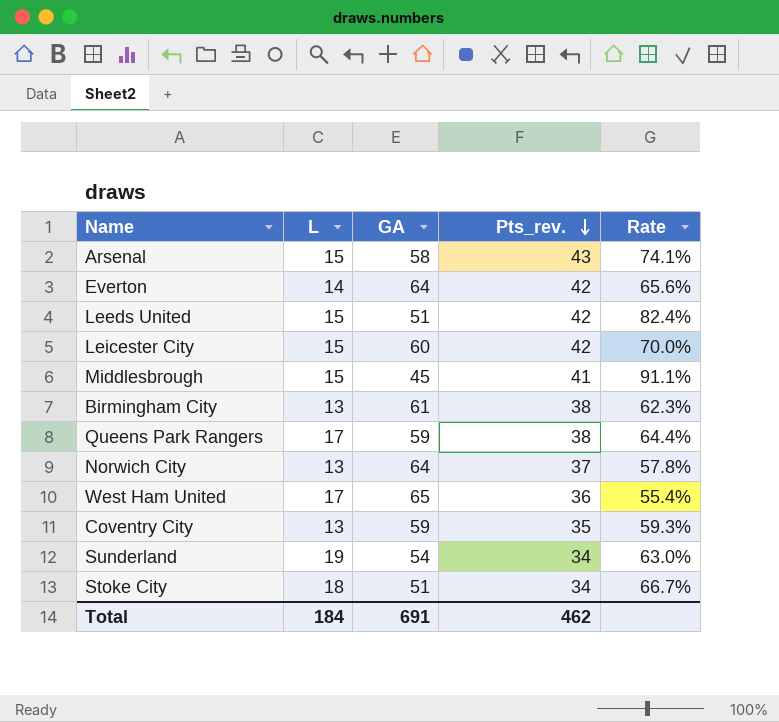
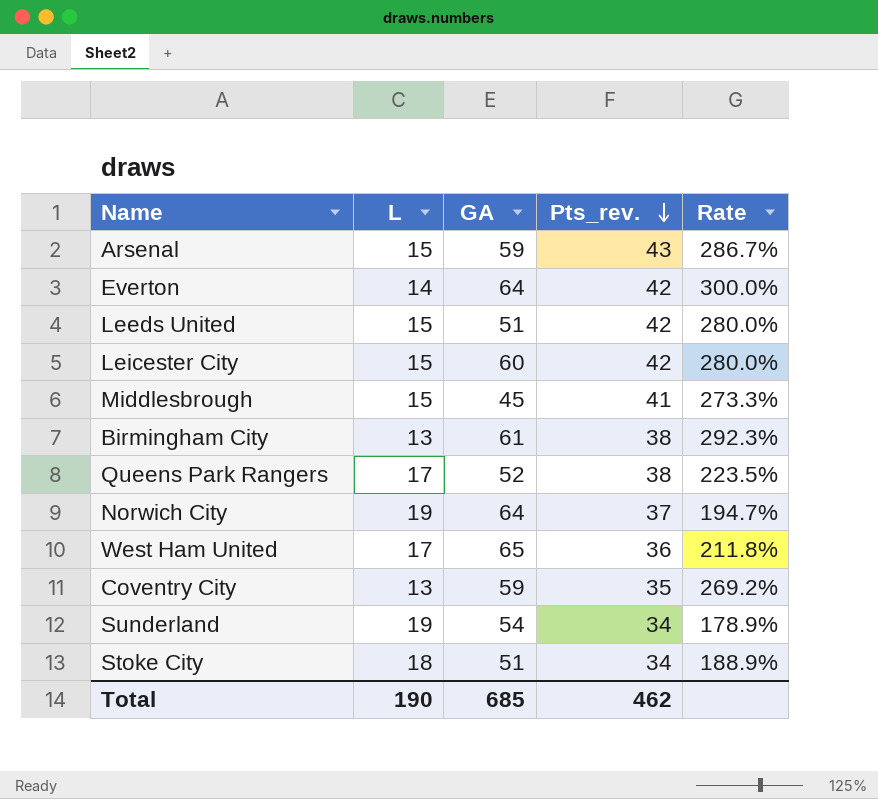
column Rate | formula: [Pts_rev.] / [GA] -> [Pts_rev.] / [L]
Arsenal | GA: 58 -> 59
Queens Park Rangers | GA: 59 -> 52
Norwich City | L: 13 -> 19
Total | L: 184 -> 190
Total | GA: 691 -> 685

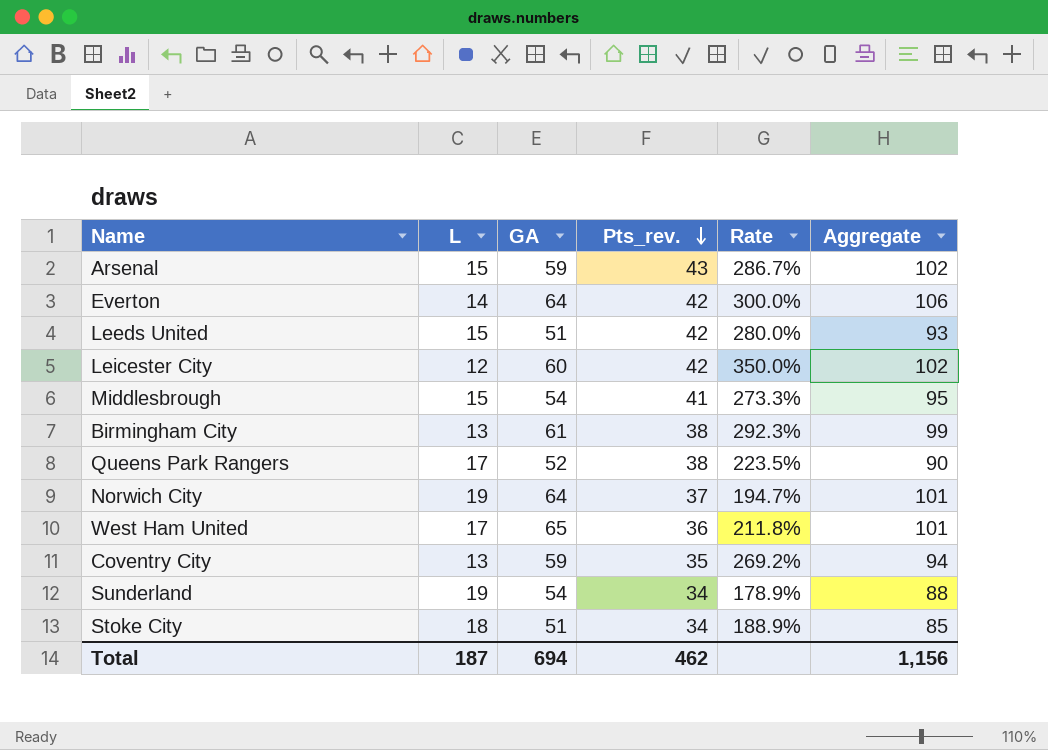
column Aggregate | formula: none -> [GA] + [Pts_rev.]
Leicester City | L: 15 -> 12
Leicester City | Rate: 280.0% -> 350.0%
Middlesbrough | GA: 45 -> 54
Total | L: 190 -> 187
Total | GA: 685 -> 694

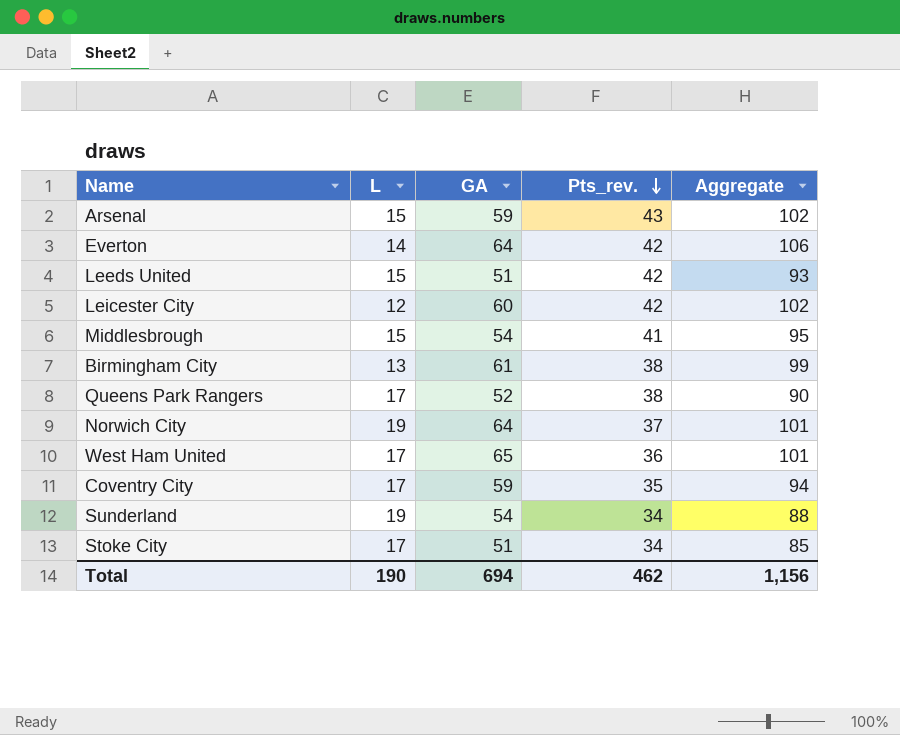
column Rate | formula: [Pts_rev.] / [L] -> none
Coventry City | L: 13 -> 17
Stoke City | L: 18 -> 17
Total | L: 187 -> 190

